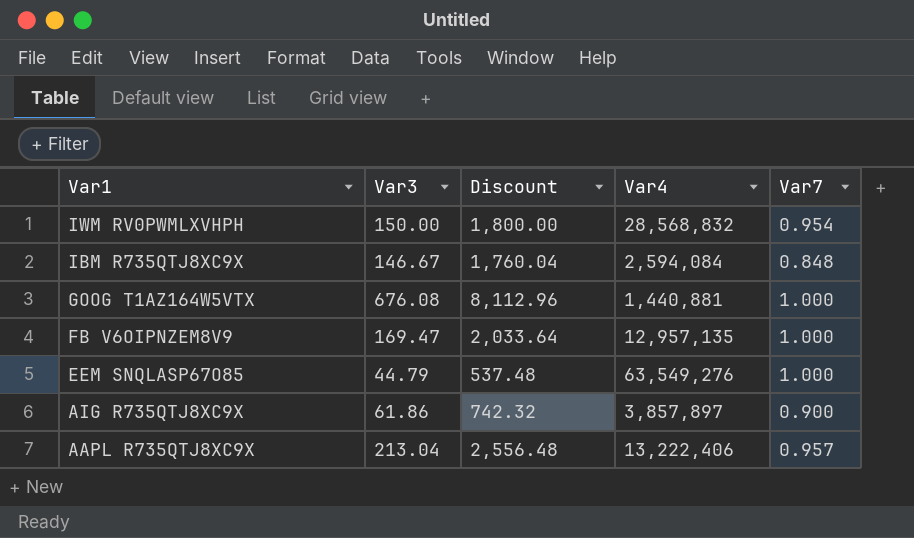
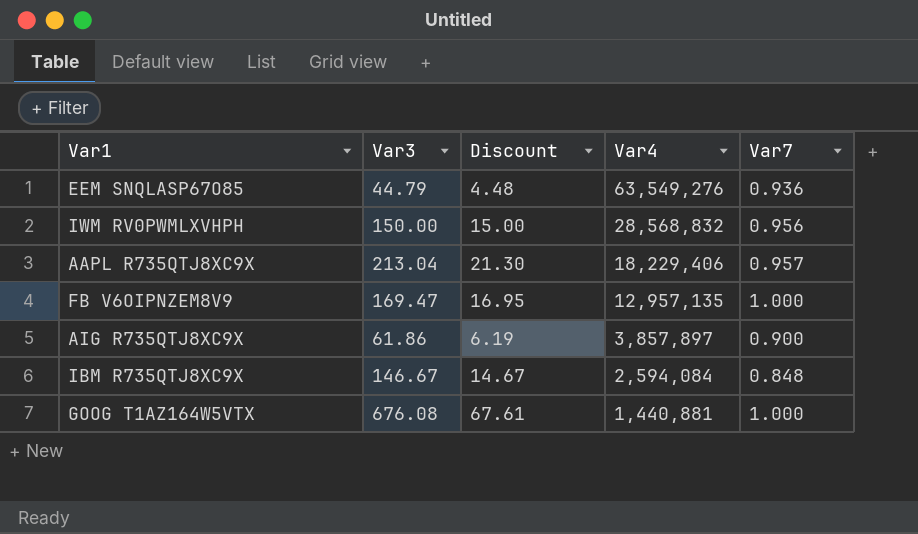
row order: Var1 descending -> Var4 descending
column Discount | formula: [Var3] * 12 -> [Var3] * 0.1
EEM SNQLASP67O85 | Var7: 1.000 -> 0.936
IWM RV0PWMLXVHPH | Var7: 0.954 -> 0.956
AAPL R735QTJ8XC9X | Var4: 13,222,406 -> 18,229,406

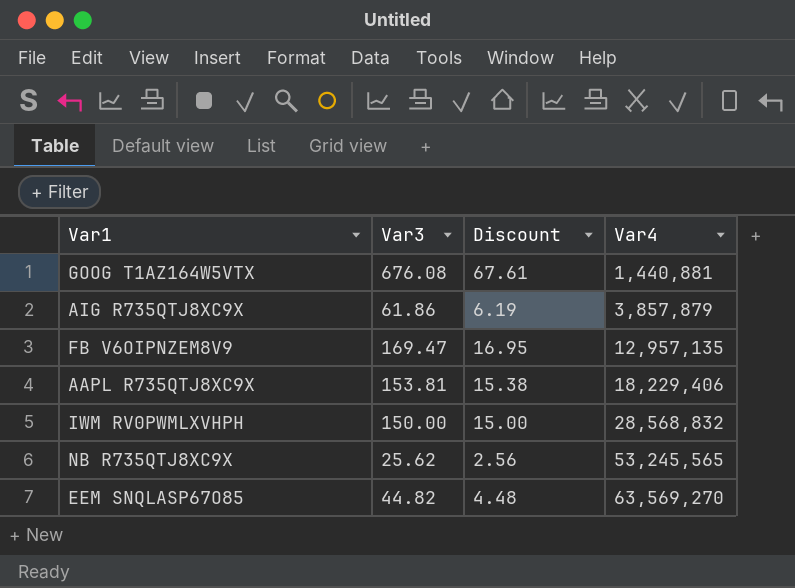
row order: Var4 descending -> Var4 ascending
column Var7 | position: 5 -> none
row IBM R735QTJ8XC9X: 146.67 | 14.67 | 2,594,084 | 0.848 -> none
AIG R735QTJ8XC9X | Var4: 3,857,897 -> 3,857,879
AAPL R735QTJ8XC9X | Var3: 213.04 -> 153.81
AAPL R735QTJ8XC9X | Discount: 21.30 -> 15.38
row NB R735QTJ8XC9X: none -> 25.62 | 2.56 | 53,245,565
EEM SNQLASP67O85 | Var3: 44.79 -> 44.82
EEM SNQLASP67O85 | Var4: 63,549,276 -> 63,569,270

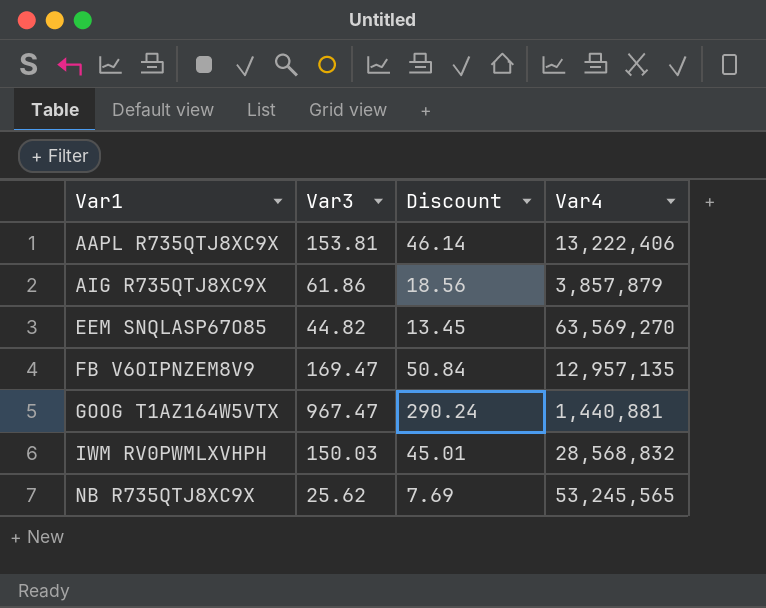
row order: Var4 ascending -> Var1 ascending
column Discount | formula: [Var3] * 0.1 -> [Var3] * 0.3
AAPL R735QTJ8XC9X | Var4: 18,229,406 -> 13,222,406
GOOG T1AZ164W5VTX | Var3: 676.08 -> 967.47
IWM RV0PWMLXVHPH | Var3: 150.00 -> 150.03

